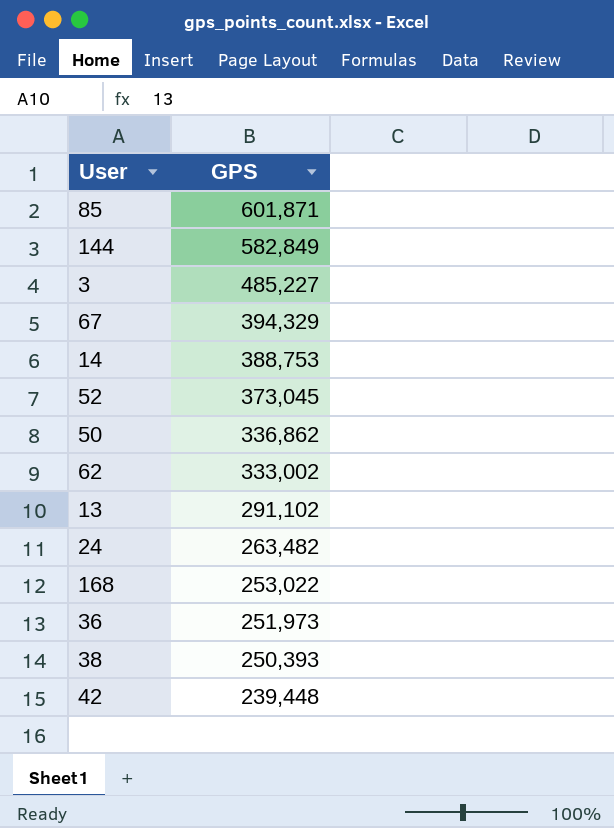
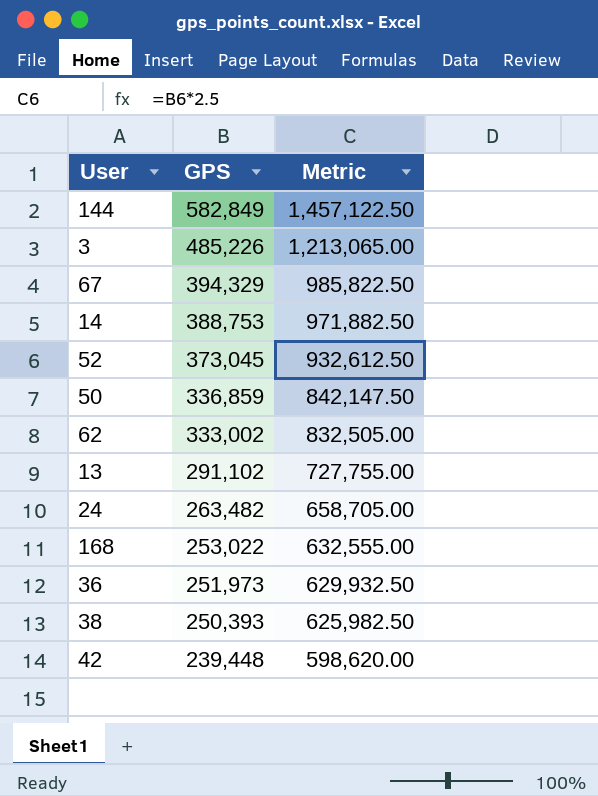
column Metric | formula: none -> [GPS] * 2.5
row 85: 601,871 -> none
3 | GPS: 485,227 -> 485,226
50 | GPS: 336,862 -> 336,859

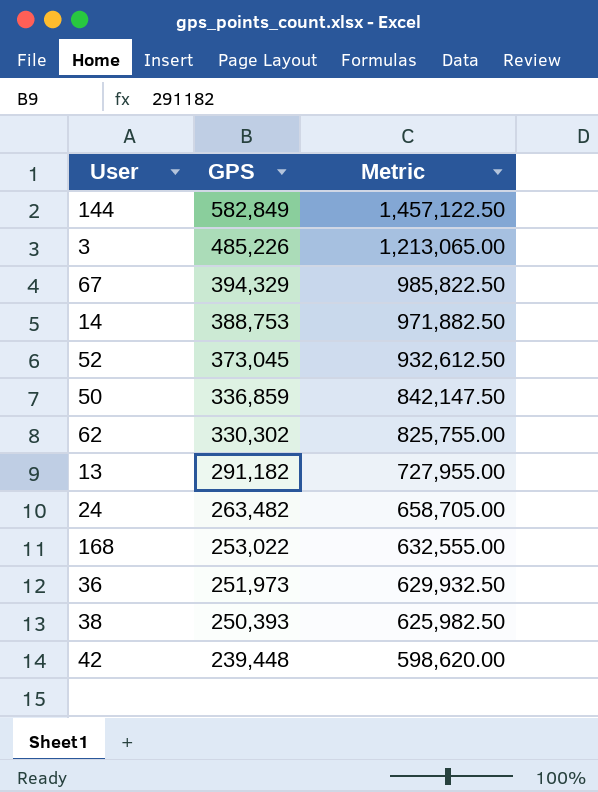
62 | GPS: 333,002 -> 330,302
62 | Metric: 832,505.00 -> 825,755.00
13 | GPS: 291,102 -> 291,182
13 | Metric: 727,755.00 -> 727,955.00

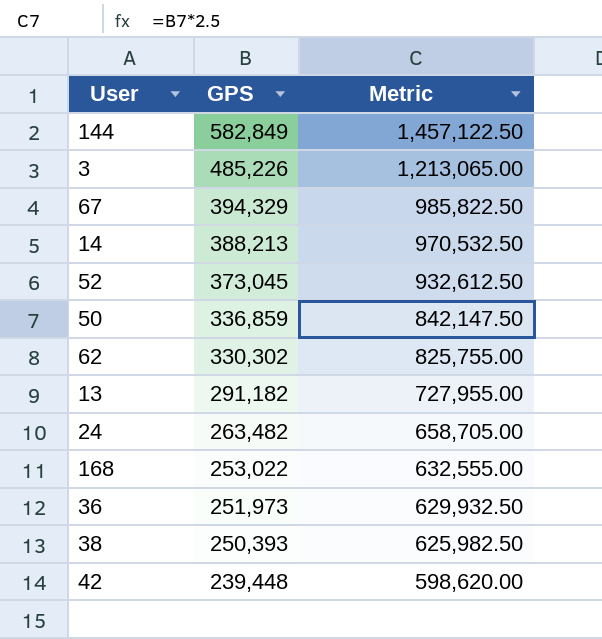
14 | GPS: 388,753 -> 388,213
14 | Metric: 971,882.50 -> 970,532.50

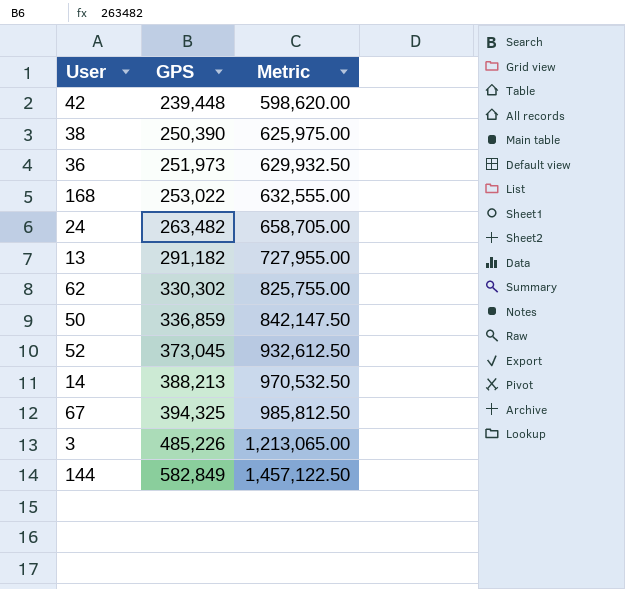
row order: GPS descending -> GPS ascending
38 | GPS: 250,393 -> 250,390
38 | Metric: 625,982.50 -> 625,975.00
67 | GPS: 394,329 -> 394,325
67 | Metric: 985,822.50 -> 985,812.50

